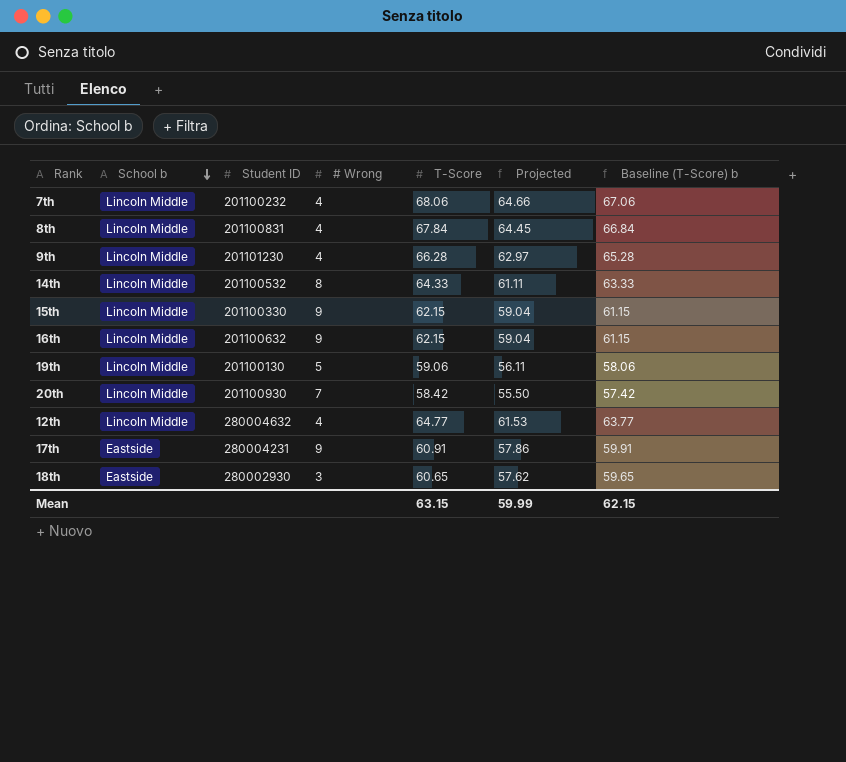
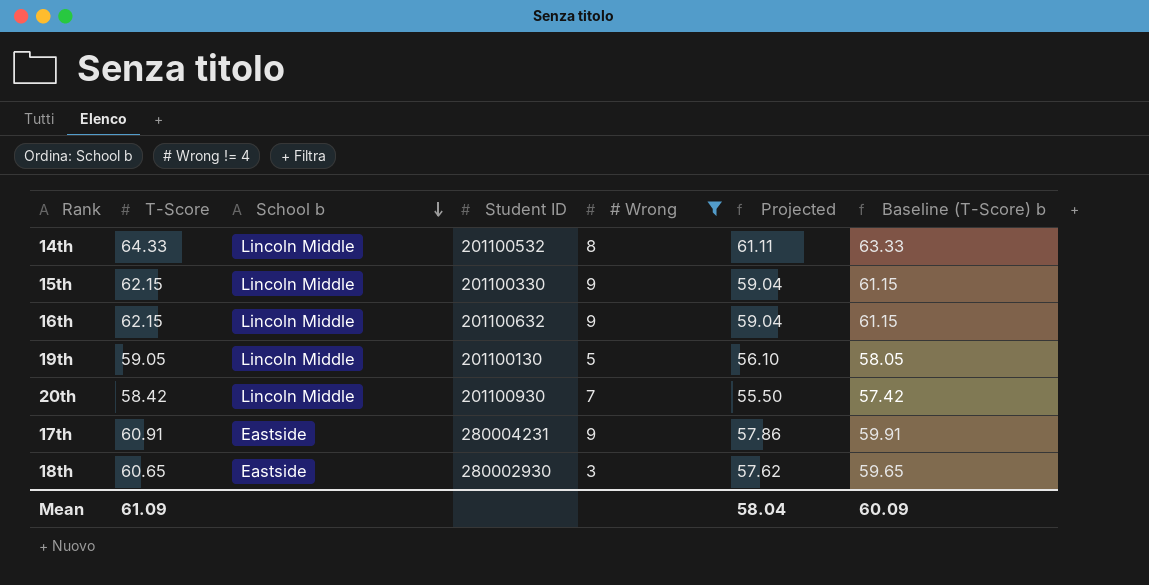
filter: none -> # Wrong != 4
column T-Score | position: 5 -> 2
19th | T-Score: 59.06 -> 59.05
19th | Projected: 56.11 -> 56.10
19th | Baseline (T-Score) b: 58.06 -> 58.05
Mean | T-Score: 63.15 -> 61.09
Mean | Projected: 59.99 -> 58.04
Mean | Baseline (T-Score) b: 62.15 -> 60.09

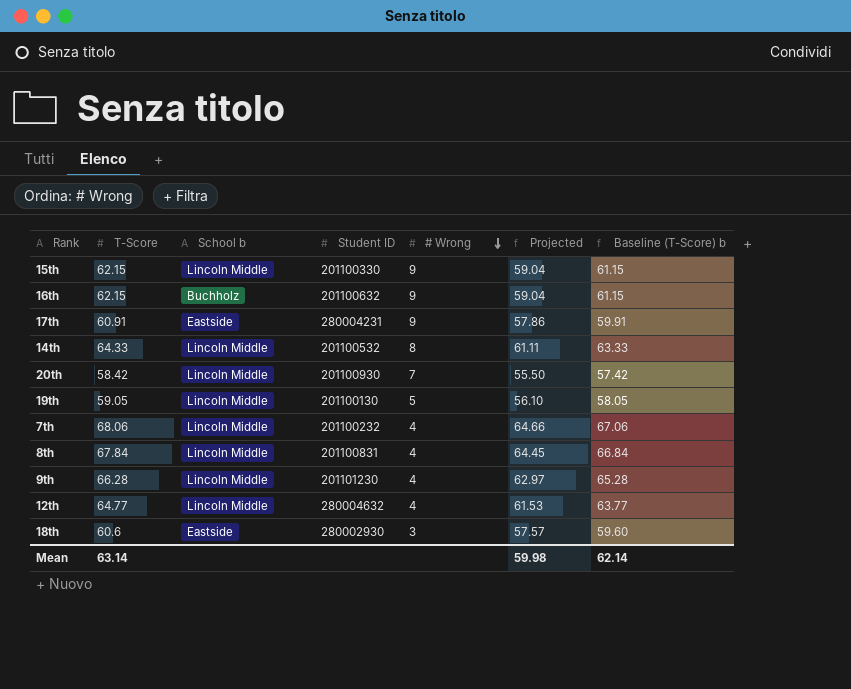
filter: # Wrong != 4 -> none
row order: School b descending -> # Wrong descending
16th | School b: Lincoln Middle -> Buchholz
18th | T-Score: 60.65 -> 60.6
18th | Projected: 57.62 -> 57.57
18th | Baseline (T-Score) b: 59.65 -> 59.60
Mean | T-Score: 61.09 -> 63.14
Mean | Projected: 58.04 -> 59.98
Mean | Baseline (T-Score) b: 60.09 -> 62.14

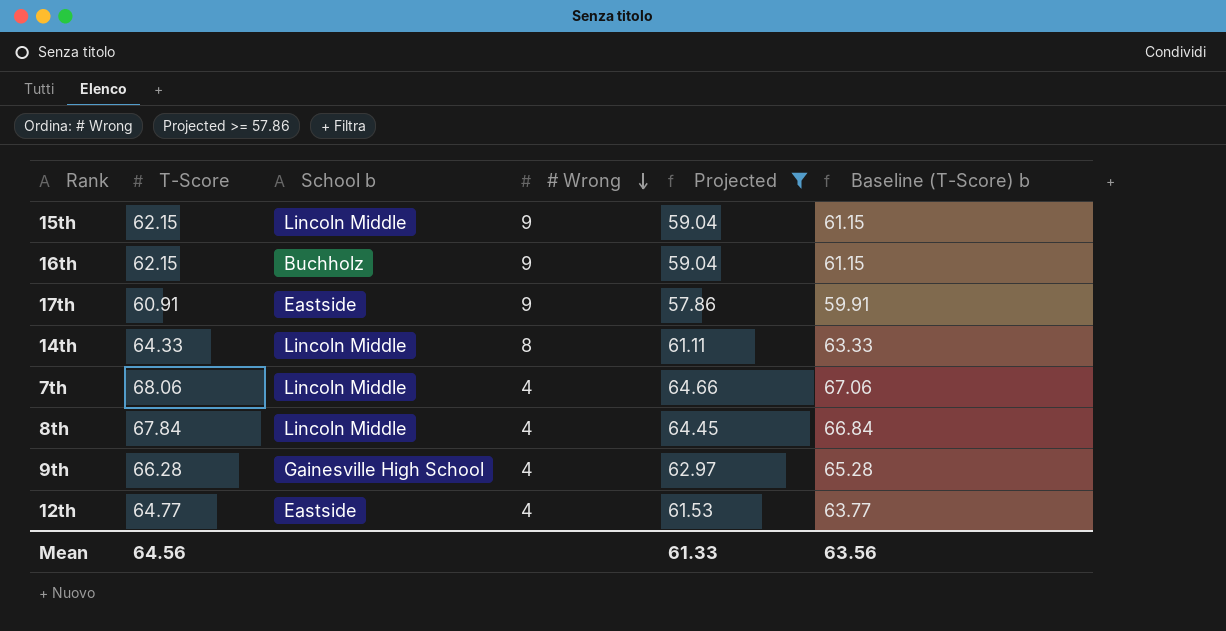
filter: none -> Projected >= 57.86
column Student ID | position: 4 -> none
9th | School b: Lincoln Middle -> Gainesville High School
12th | School b: Lincoln Middle -> Eastside
Mean | T-Score: 63.14 -> 64.56
Mean | Projected: 59.98 -> 61.33
Mean | Baseline (T-Score) b: 62.14 -> 63.56

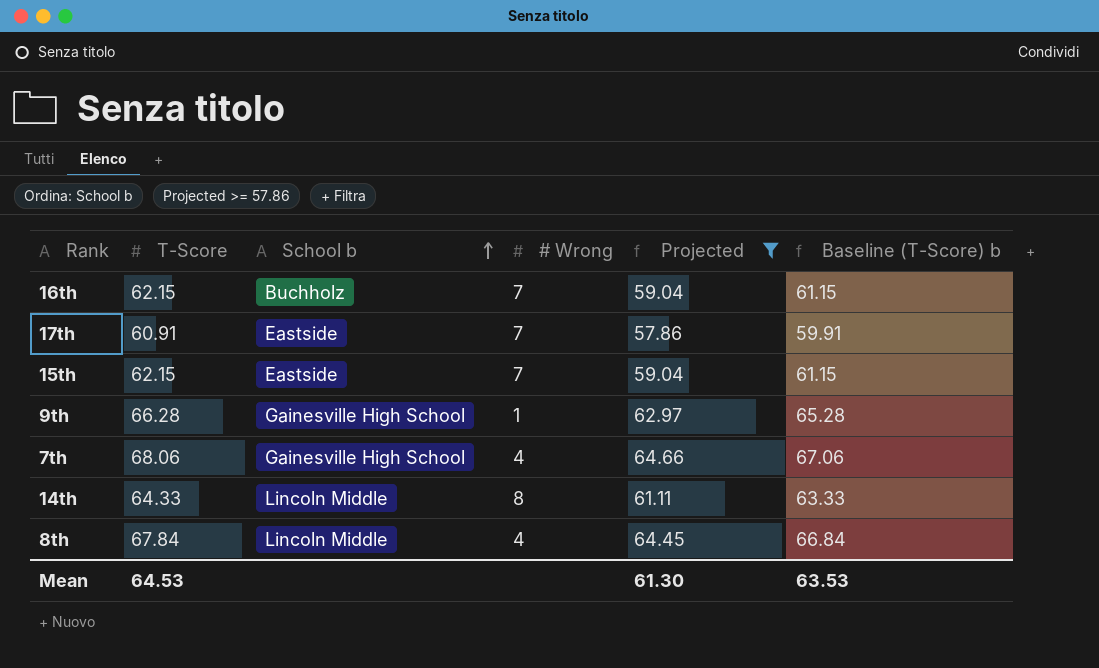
row order: # Wrong descending -> School b ascending
row 12th: 64.77 | Eastside | 4 | 61.53 | 63.77 -> none
16th | # Wrong: 9 -> 7
17th | # Wrong: 9 -> 7
15th | School b: Lincoln Middle -> Eastside
15th | # Wrong: 9 -> 7
9th | # Wrong: 4 -> 1
7th | School b: Lincoln Middle -> Gainesville High School
Mean | T-Score: 64.56 -> 64.53
Mean | Projected: 61.33 -> 61.30
Mean | Baseline (T-Score) b: 63.56 -> 63.53

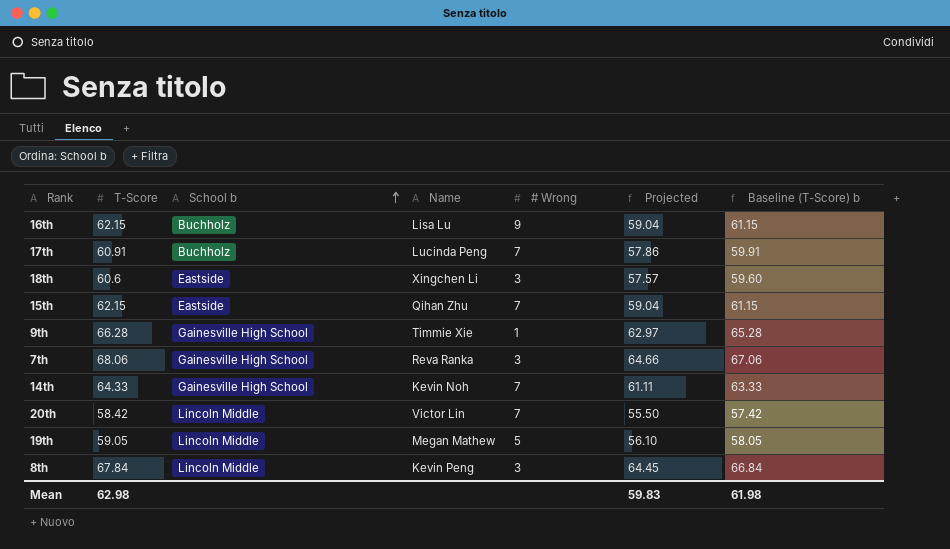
filter: Projected >= 57.86 -> none
column Name | position: none -> 4
16th | # Wrong: 7 -> 9
17th | School b: Eastside -> Buchholz
7th | # Wrong: 4 -> 3
14th | School b: Lincoln Middle -> Gainesville High School
14th | # Wrong: 8 -> 7
8th | # Wrong: 4 -> 3
Mean | T-Score: 64.53 -> 62.98
Mean | Projected: 61.30 -> 59.83
Mean | Baseline (T-Score) b: 63.53 -> 61.98

